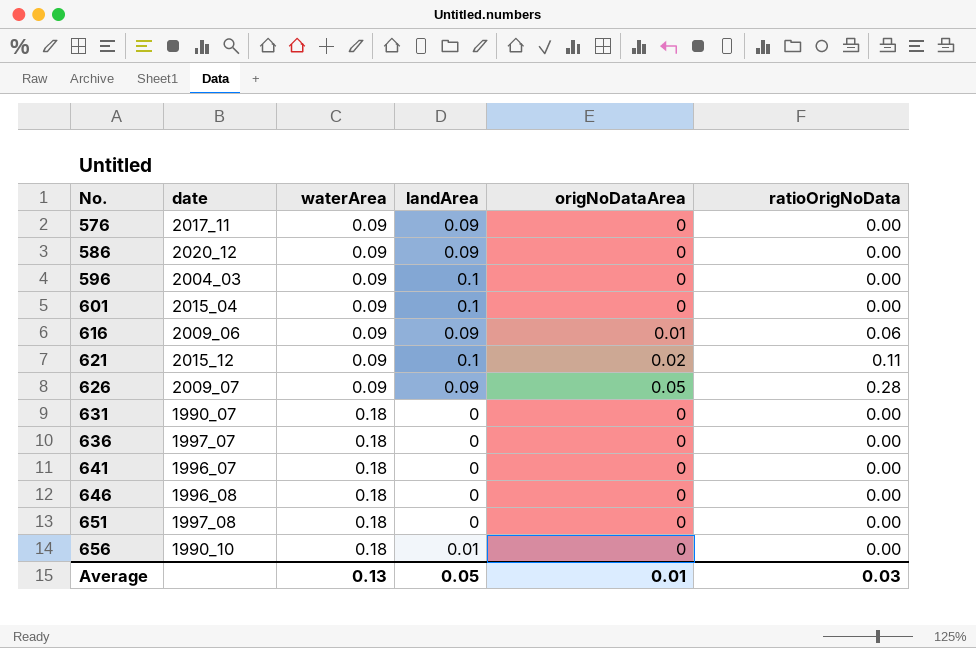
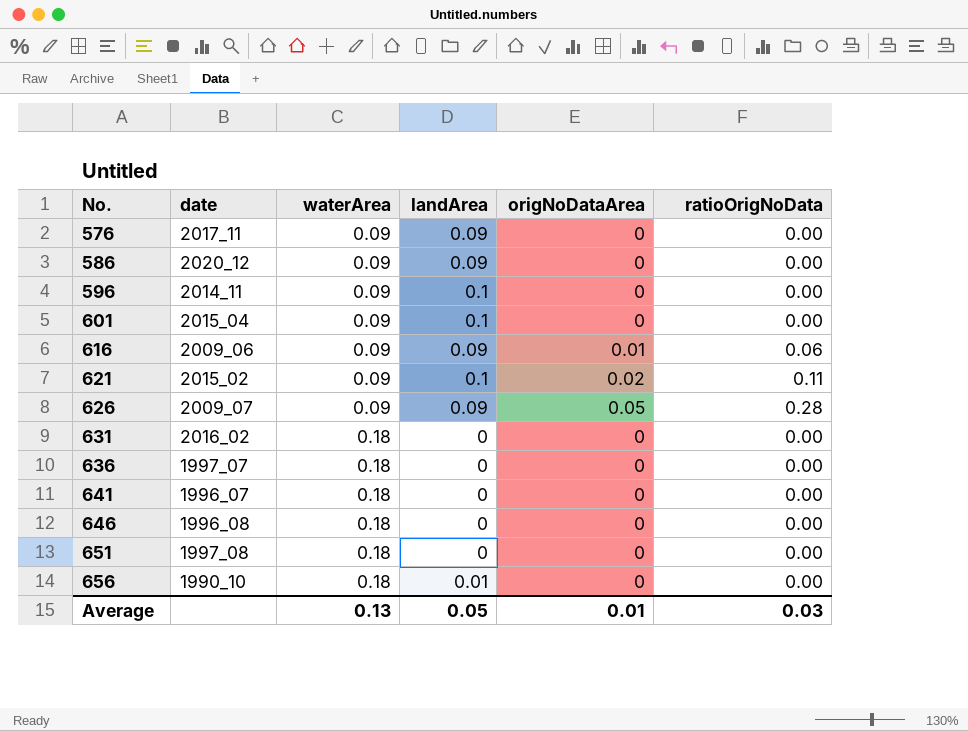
596 | date: 2004_03 -> 2014_11
621 | date: 2015_12 -> 2015_02
631 | date: 1990_07 -> 2016_02

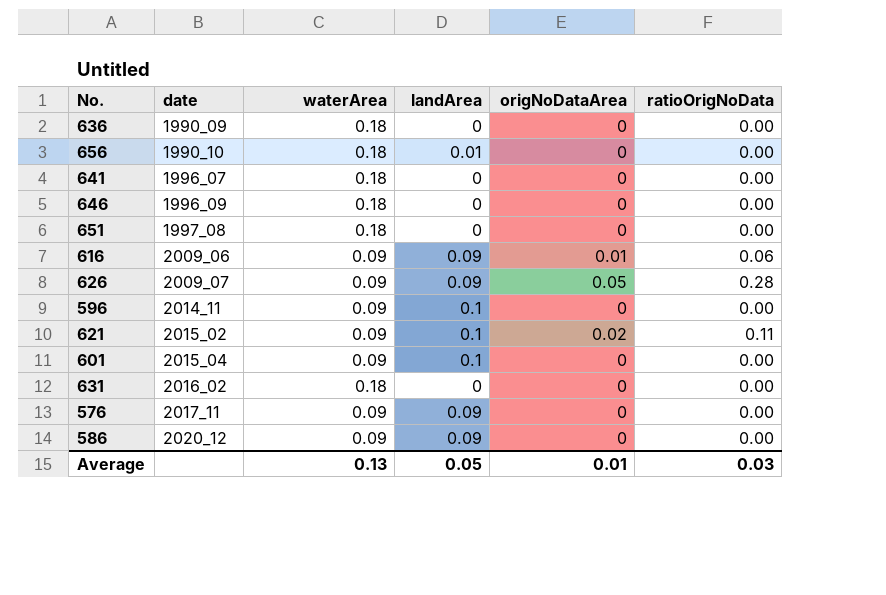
row order: No. ascending -> date ascending
636 | date: 1997_07 -> 1990_09
646 | date: 1996_08 -> 1996_09

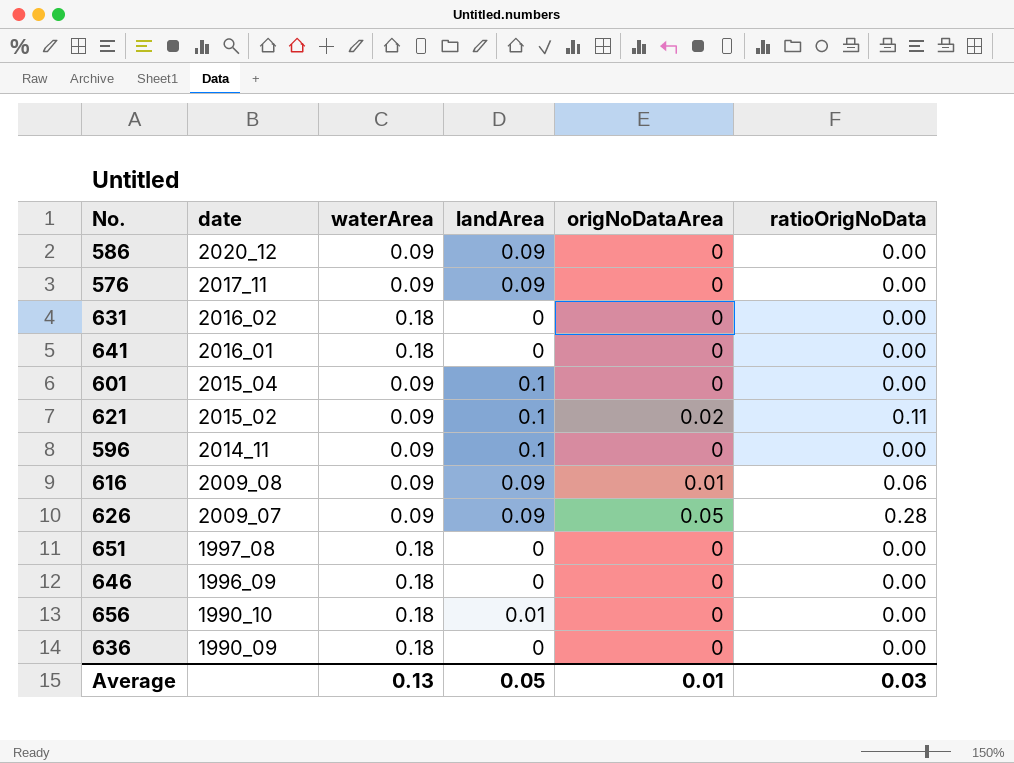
row order: date ascending -> date descending
641 | date: 1996_07 -> 2016_01
616 | date: 2009_06 -> 2009_08

